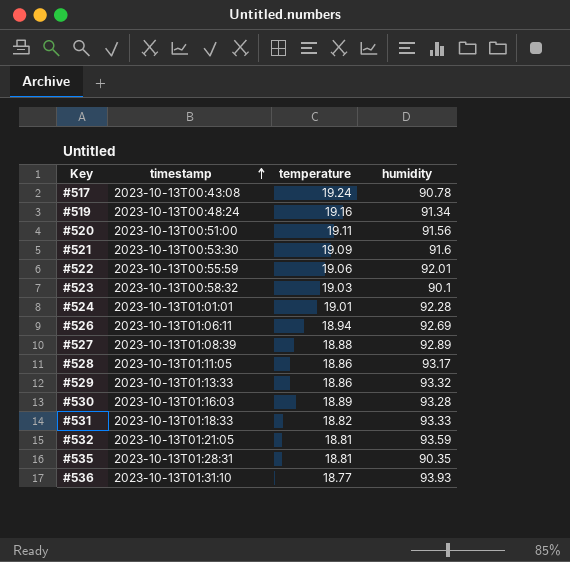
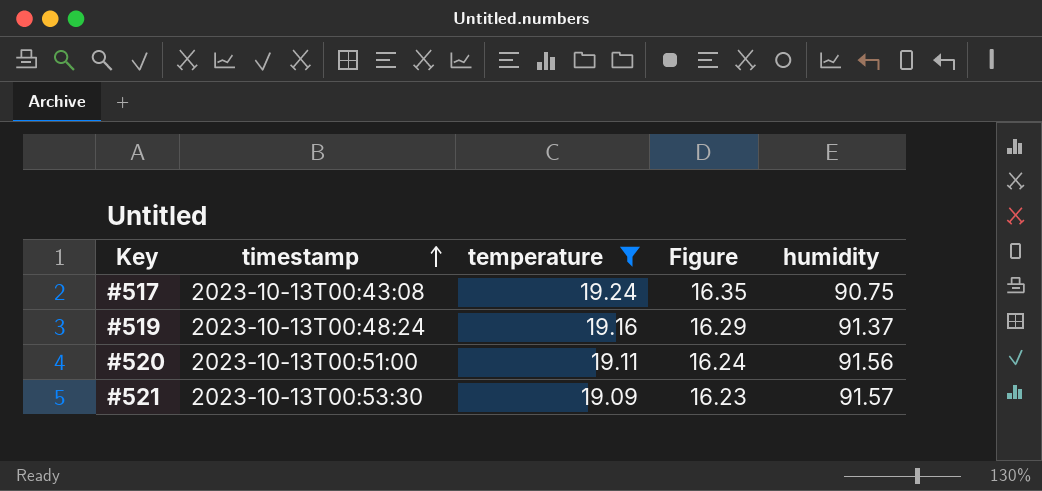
filter: none -> temperature >= 19.09
column Figure | formula: none -> [temperature] * 0.85
#517 | humidity: 90.78 -> 90.75
#519 | humidity: 91.34 -> 91.37
#521 | humidity: 91.6 -> 91.57

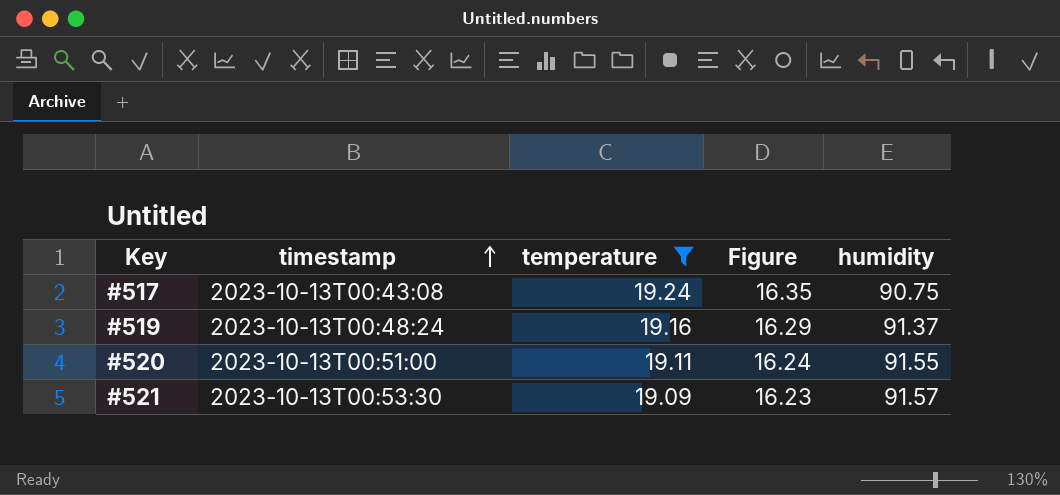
#520 | humidity: 91.56 -> 91.55

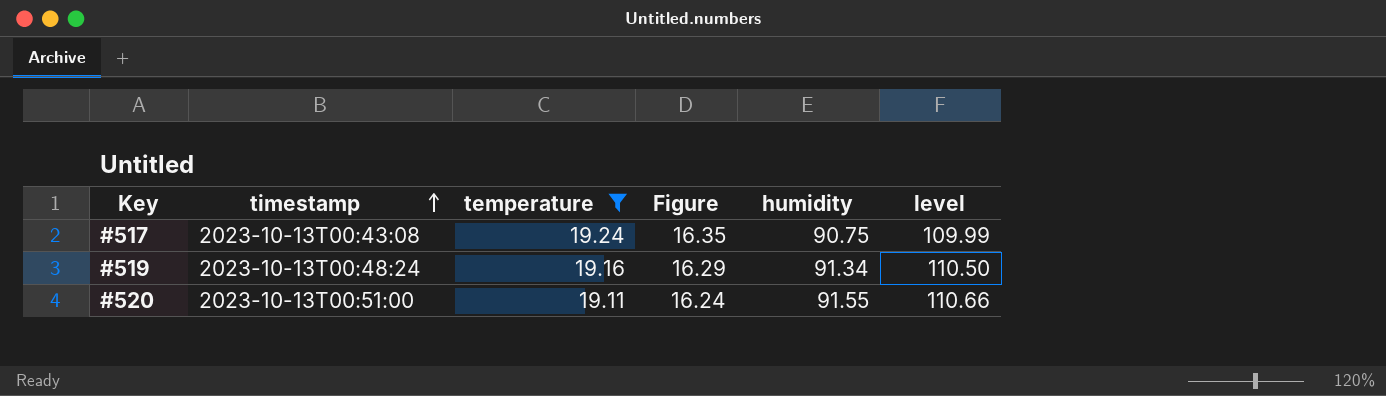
column level | formula: none -> [temperature] + [humidity]
row #521: 2023-10-13T00:53:30 | 19.09 | 16.23 | 91.57 -> none
#519 | humidity: 91.37 -> 91.34

